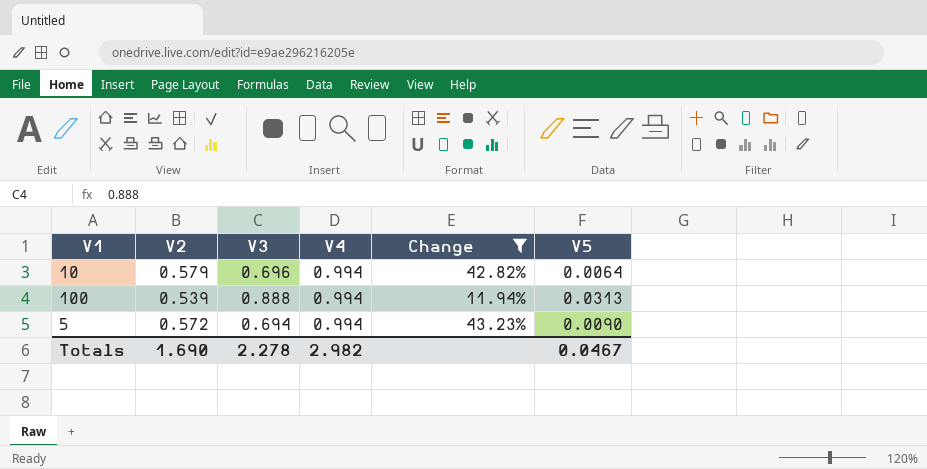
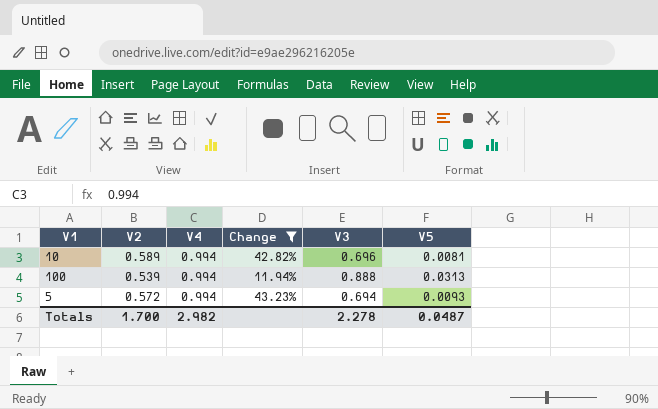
column V3 | position: 3 -> 5
10 | V2: 0.579 -> 0.589
10 | V5: 0.0064 -> 0.0081
5 | V5: 0.0090 -> 0.0093
Totals | V2: 1.690 -> 1.700
Totals | V5: 0.0467 -> 0.0487

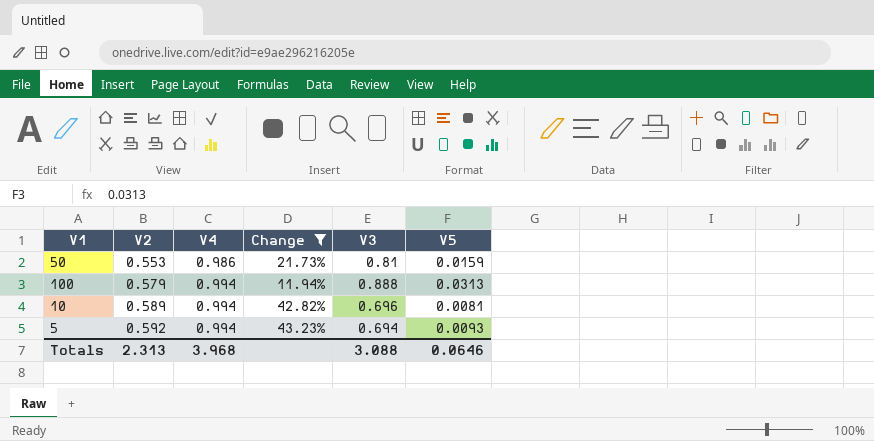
row order: none -> V2 ascending
row 50: none -> 0.553 | 0.986 | 21.73% | 0.81 | 0.0159
100 | V2: 0.539 -> 0.579
5 | V2: 0.572 -> 0.592
Totals | V2: 1.700 -> 2.313
Totals | V4: 2.982 -> 3.968
Totals | V3: 2.278 -> 3.088
Totals | V5: 0.0487 -> 0.0646

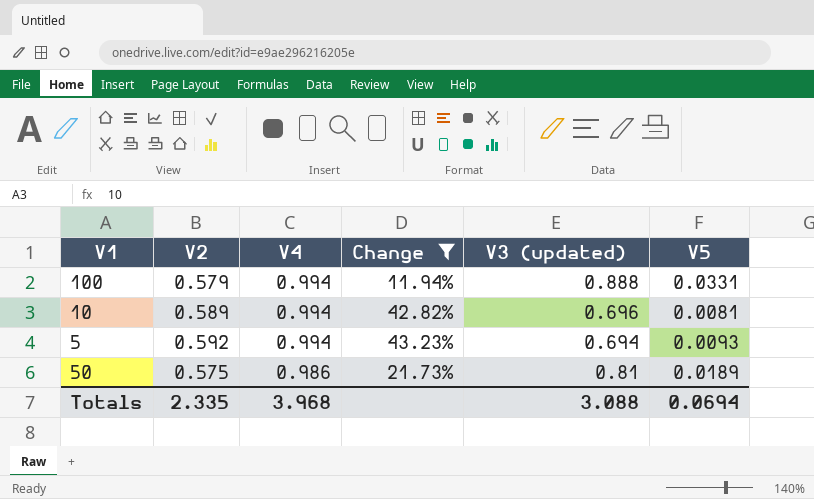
row order: V2 ascending -> V4 descending
column name: V3 -> V3 (updated)
100 | V5: 0.0313 -> 0.0331
50 | V2: 0.553 -> 0.575
50 | V5: 0.0159 -> 0.0189
Totals | V2: 2.313 -> 2.335
Totals | V5: 0.0646 -> 0.0694

